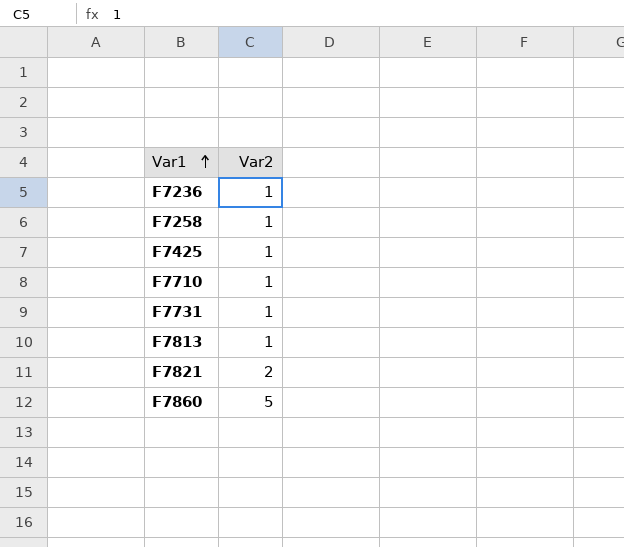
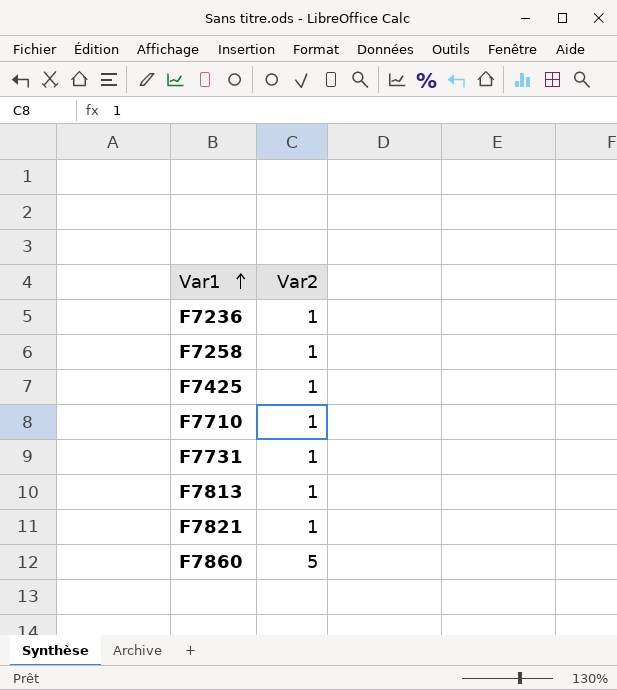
F7821 | Var2: 2 -> 1

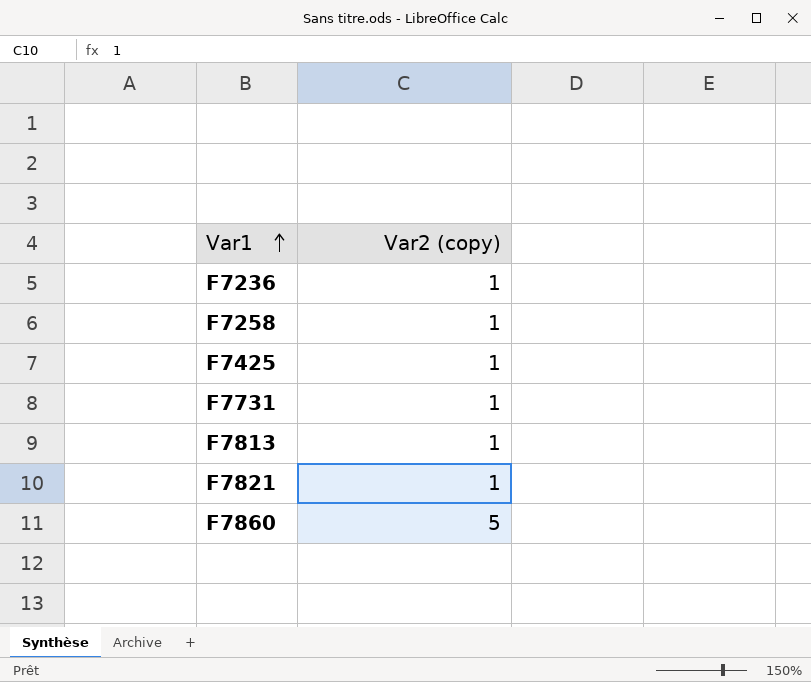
column name: Var2 -> Var2 (copy)
row F7710: 1 -> none

